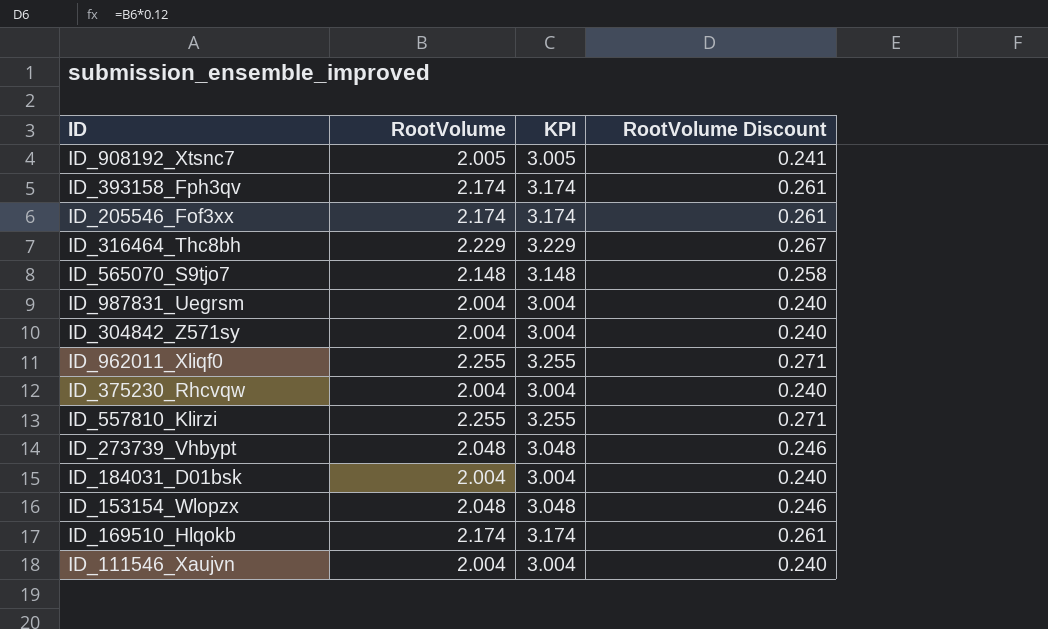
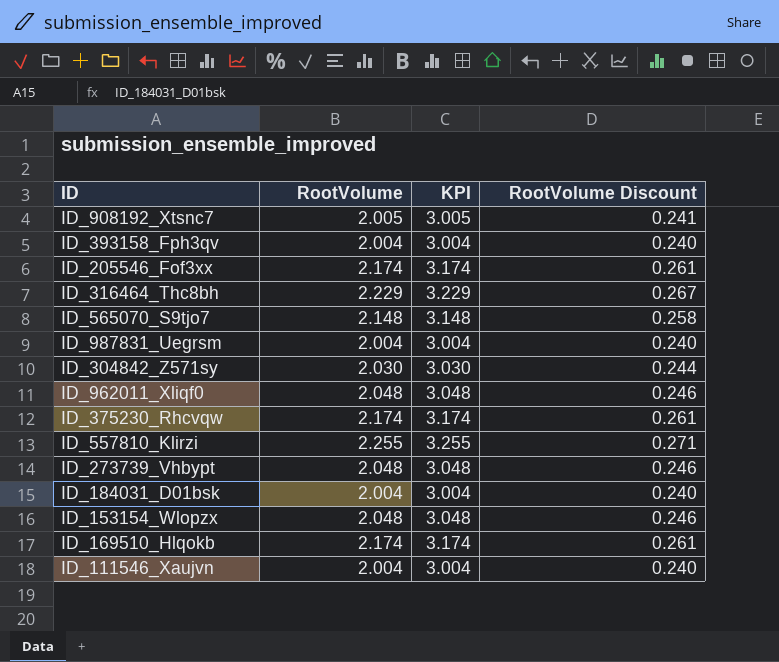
ID_393158_Fph3qv | RootVolume: 2.174 -> 2.004
ID_393158_Fph3qv | KPI: 3.174 -> 3.004
ID_393158_Fph3qv | RootVolume Discount: 0.261 -> 0.240
ID_304842_Z571sy | RootVolume: 2.004 -> 2.030
ID_304842_Z571sy | KPI: 3.004 -> 3.030
ID_304842_Z571sy | RootVolume Discount: 0.240 -> 0.244
ID_962011_Xliqf0 | RootVolume: 2.255 -> 2.048
ID_962011_Xliqf0 | KPI: 3.255 -> 3.048
ID_962011_Xliqf0 | RootVolume Discount: 0.271 -> 0.246
ID_375230_Rhcvqw | RootVolume: 2.004 -> 2.174
ID_375230_Rhcvqw | KPI: 3.004 -> 3.174
ID_375230_Rhcvqw | RootVolume Discount: 0.240 -> 0.261

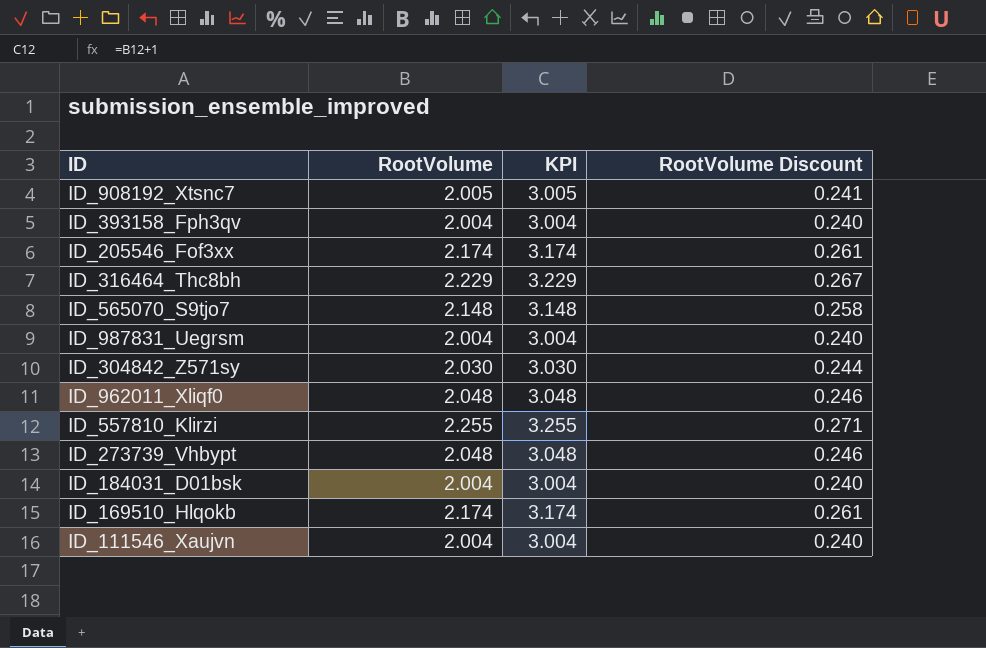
row ID_375230_Rhcvqw: 2.174 | 3.174 | 0.261 -> none
row ID_153154_Wlopzx: 2.048 | 3.048 | 0.246 -> none

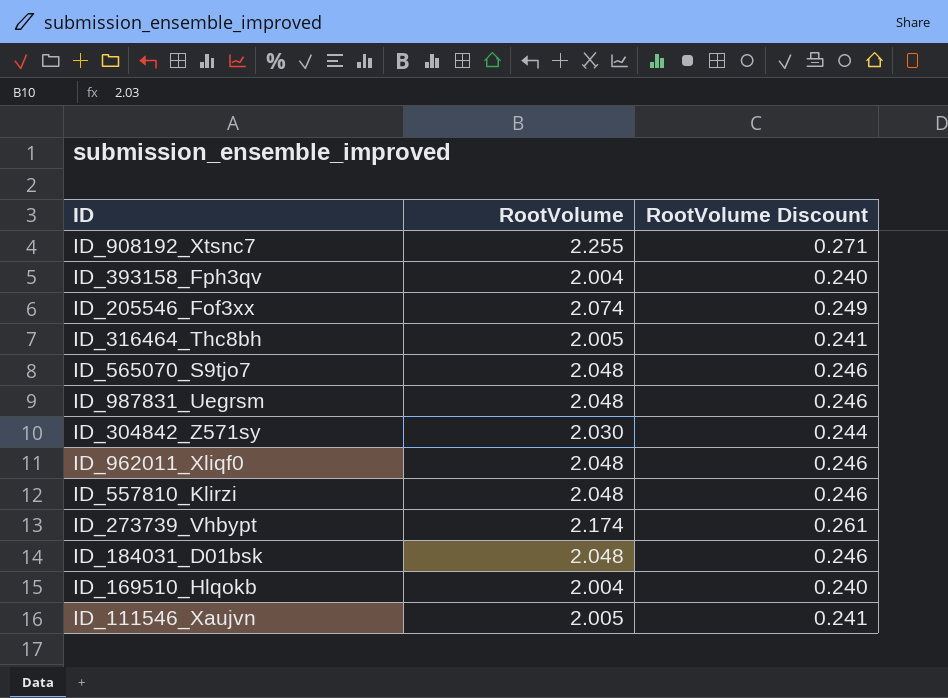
column KPI | formula: [RootVolume] + 1 -> none
ID_908192_Xtsnc7 | RootVolume: 2.005 -> 2.255
ID_908192_Xtsnc7 | RootVolume Discount: 0.241 -> 0.271
ID_205546_Fof3xx | RootVolume: 2.174 -> 2.074
ID_205546_Fof3xx | RootVolume Discount: 0.261 -> 0.249
ID_316464_Thc8bh | RootVolume: 2.229 -> 2.005
ID_316464_Thc8bh | RootVolume Discount: 0.267 -> 0.241
ID_565070_S9tjo7 | RootVolume: 2.148 -> 2.048
ID_565070_S9tjo7 | RootVolume Discount: 0.258 -> 0.246
ID_987831_Uegrsm | RootVolume: 2.004 -> 2.048
ID_987831_Uegrsm | RootVolume Discount: 0.240 -> 0.246
ID_557810_Klirzi | RootVolume: 2.255 -> 2.048
ID_557810_Klirzi | RootVolume Discount: 0.271 -> 0.246
ID_273739_Vhbypt | RootVolume: 2.048 -> 2.174
ID_273739_Vhbypt | RootVolume Discount: 0.246 -> 0.261
ID_184031_D01bsk | RootVolume: 2.004 -> 2.048
ID_184031_D01bsk | RootVolume Discount: 0.240 -> 0.246
ID_169510_Hlqokb | RootVolume: 2.174 -> 2.004
ID_169510_Hlqokb | RootVolume Discount: 0.261 -> 0.240
ID_111546_Xaujvn | RootVolume: 2.004 -> 2.005
ID_111546_Xaujvn | RootVolume Discount: 0.240 -> 0.241

